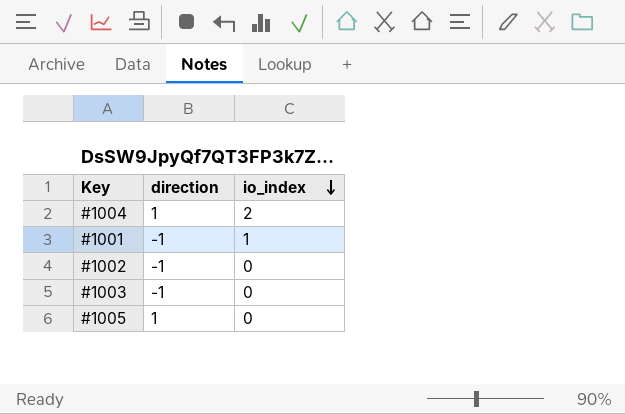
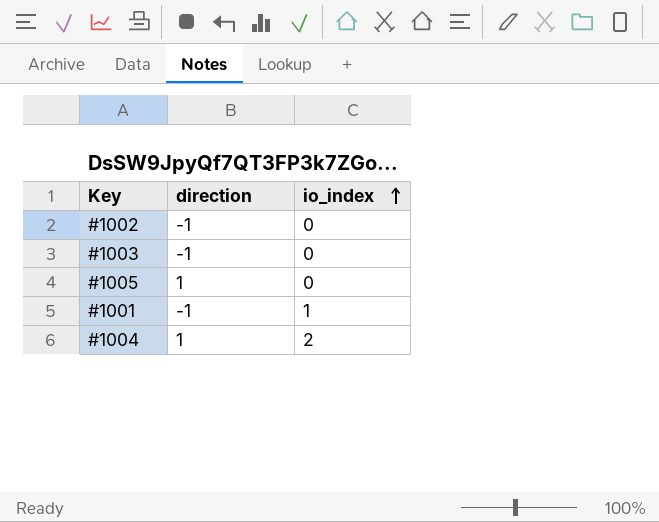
row order: io_index descending -> io_index ascending

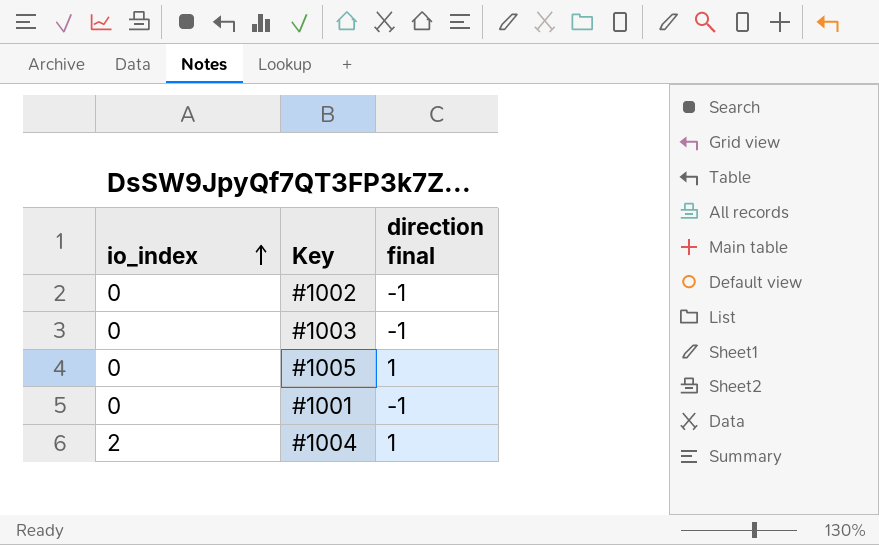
column io_index | position: 3 -> 1
column name: direction -> direction final
#1001 | io_index: 1 -> 0

